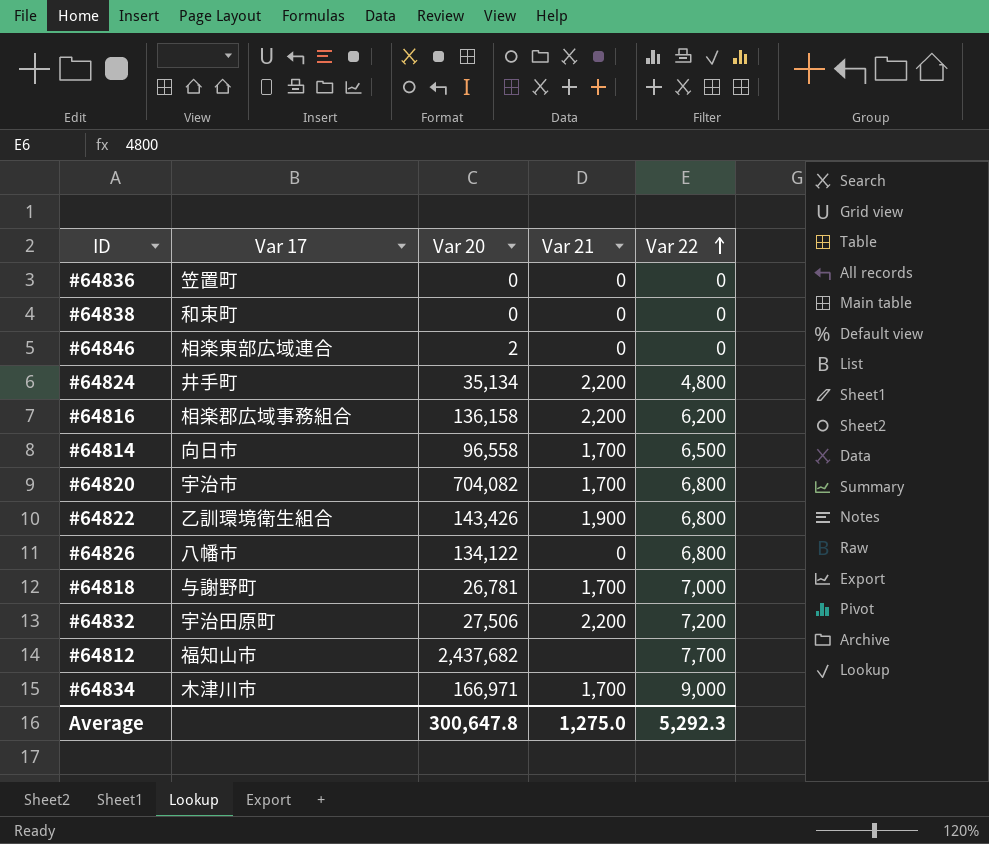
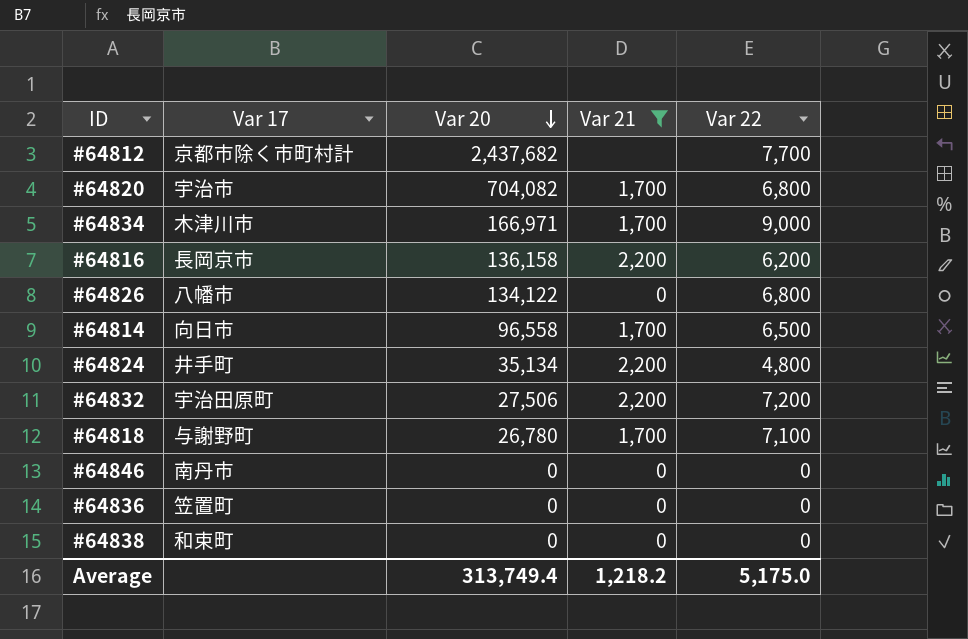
filter: none -> Var 21 != 1,900
row order: Var 22 ascending -> Var 20 descending
#64812 | Var 17: 福知山市 -> 京都市除く市町村計
#64816 | Var 17: 相楽郡広域事務組合 -> 長岡京市
#64818 | Var 20: 26,781 -> 26,780
#64818 | Var 22: 7,000 -> 7,100
#64846 | Var 17: 相楽東部広域連合 -> 南丹市
#64846 | Var 20: 2 -> 0
Average | Var 20: 300,647.8 -> 313,749.4
Average | Var 21: 1,275.0 -> 1,218.2
Average | Var 22: 5,292.3 -> 5,175.0

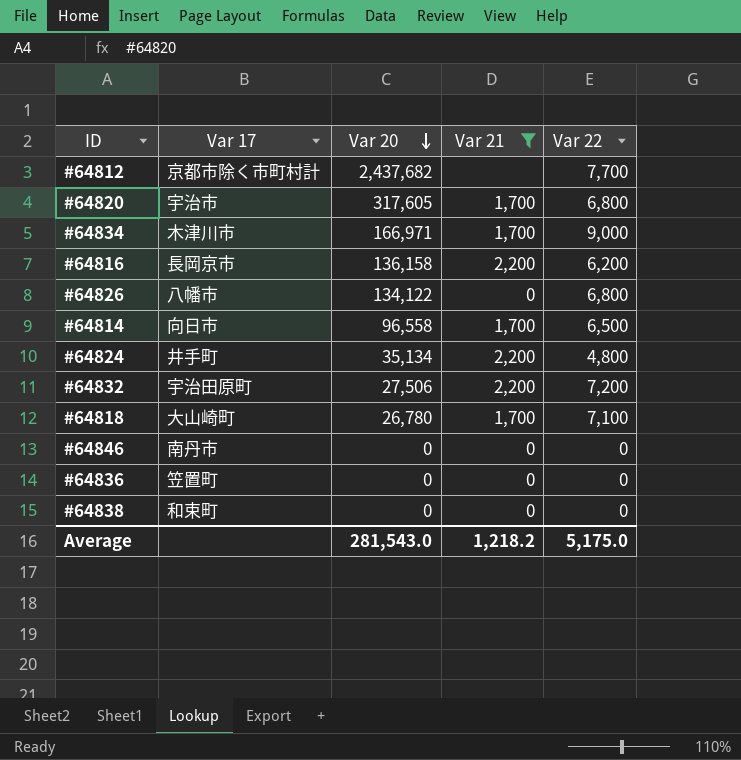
#64820 | Var 20: 704,082 -> 317,605
#64818 | Var 17: 与謝野町 -> 大山崎町
Average | Var 20: 313,749.4 -> 281,543.0

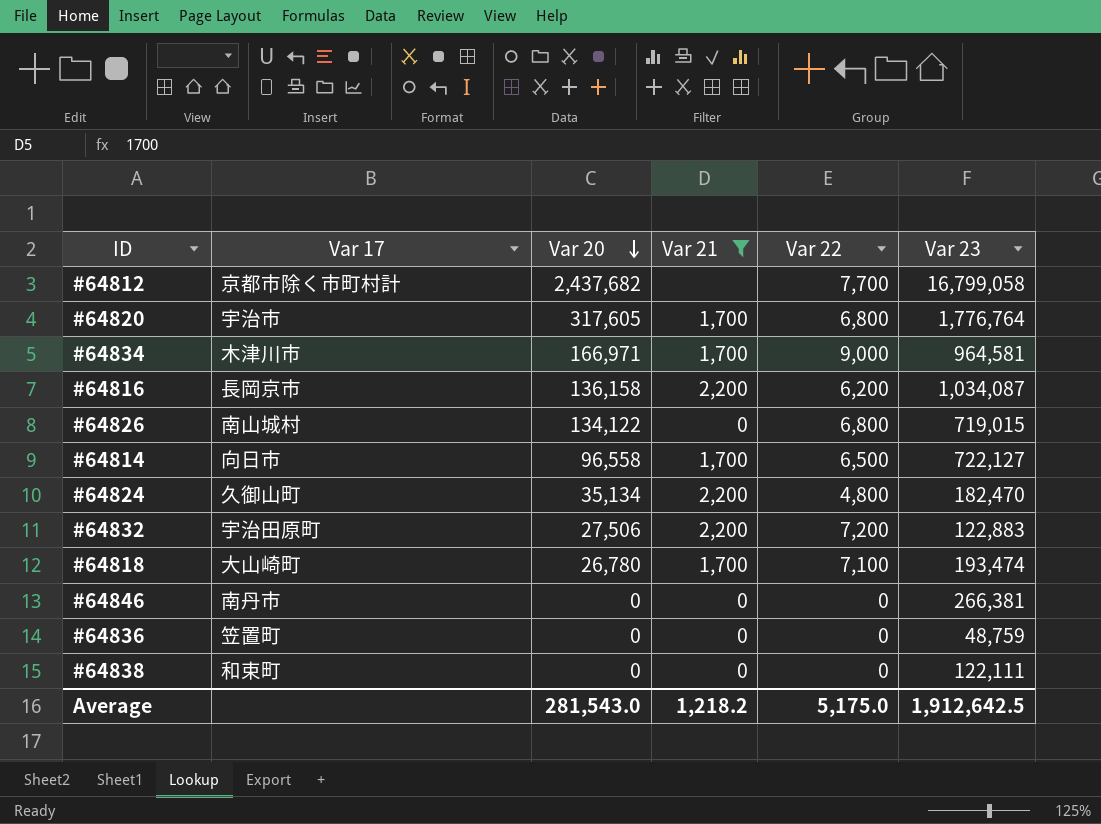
column Var 23 | position: none -> 6
#64826 | Var 17: 八幡市 -> 南山城村
#64824 | Var 17: 井手町 -> 久御山町

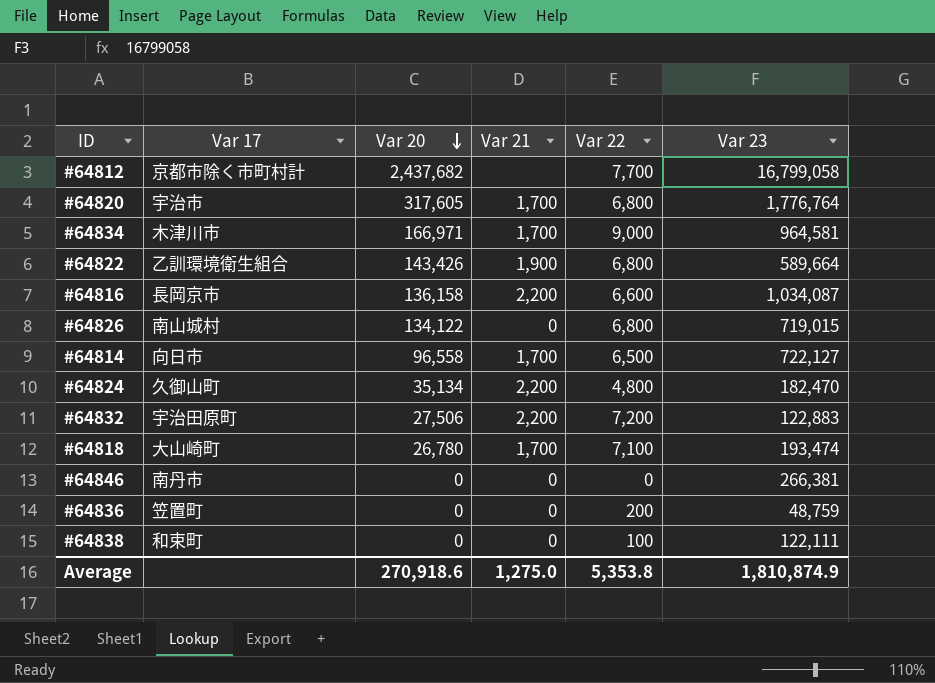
filter: Var 21 != 1,900 -> none
#64816 | Var 22: 6,200 -> 6,600
#64836 | Var 22: 0 -> 200
#64838 | Var 22: 0 -> 100
Average | Var 20: 281,543.0 -> 270,918.6
Average | Var 21: 1,218.2 -> 1,275.0
Average | Var 22: 5,175.0 -> 5,353.8
Average | Var 23: 1,912,642.5 -> 1,810,874.9

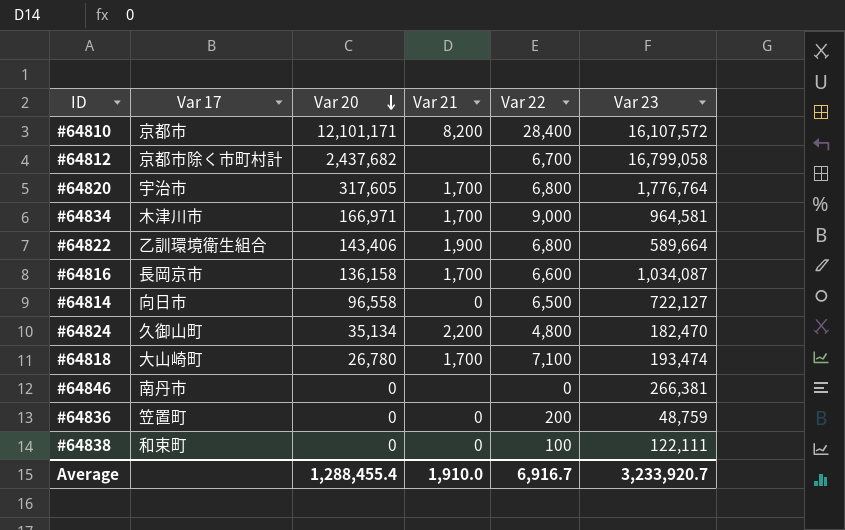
row #64826: 南山城村 | 134,122 | 0 | 6,800 | 719,015 -> none
row #64832: 宇治田原町 | 27,506 | 2,200 | 7,200 | 122,883 -> none
row #64810: none -> 京都市 | 12,101,171 | 8,200 | 28,400 | 16,107,572
#64812 | Var 22: 7,700 -> 6,700
#64822 | Var 20: 143,426 -> 143,406
#64816 | Var 21: 2,200 -> 1,700
#64814 | Var 21: 1,700 -> 0
#64846 | Var 21: 0 -> none
Average | Var 20: 270,918.6 -> 1,288,455.4
Average | Var 21: 1,275.0 -> 1,910.0
Average | Var 22: 5,353.8 -> 6,916.7
Average | Var 23: 1,810,874.9 -> 3,233,920.7

